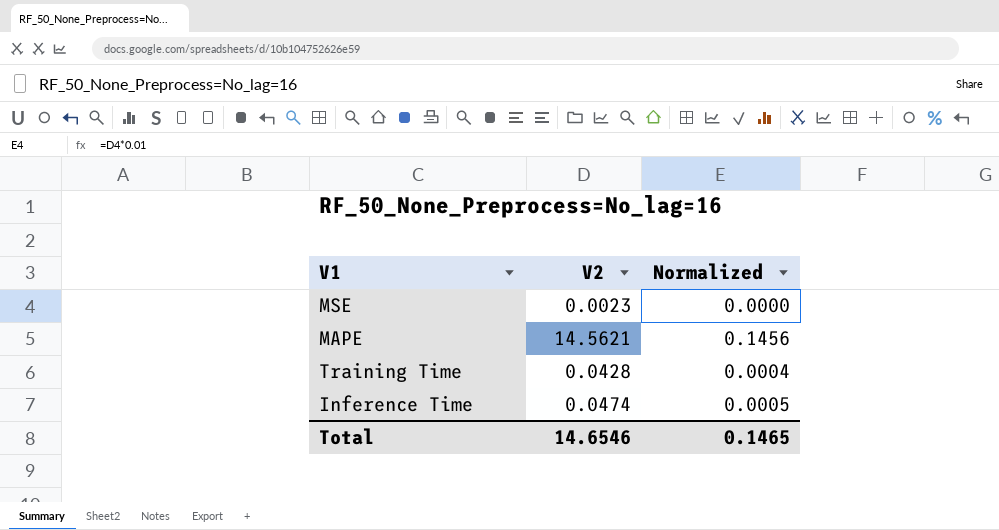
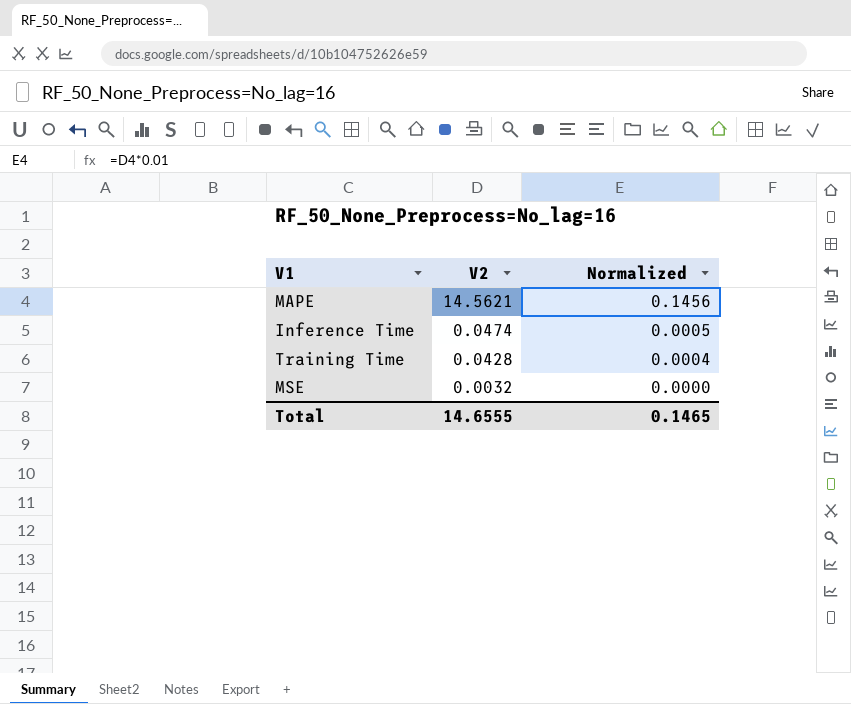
row order: none -> V2 descending
MSE | V2: 0.0023 -> 0.0032
Total | V2: 14.6546 -> 14.6555

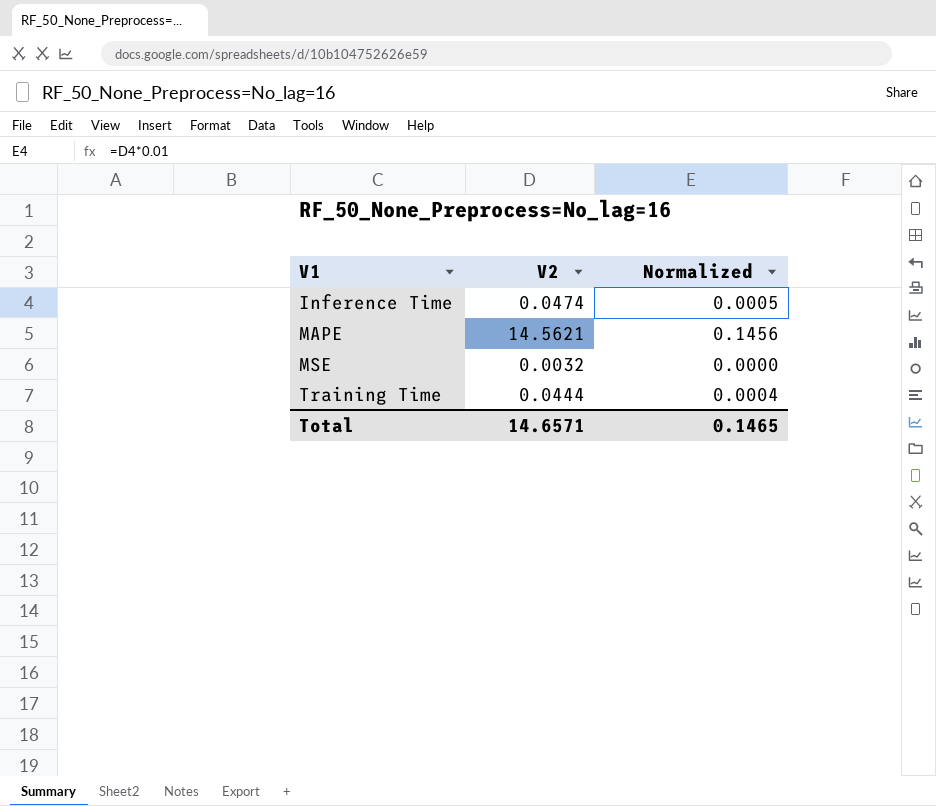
row order: V2 descending -> V1 ascending
Training Time | V2: 0.0428 -> 0.0444
Total | V2: 14.6555 -> 14.6571

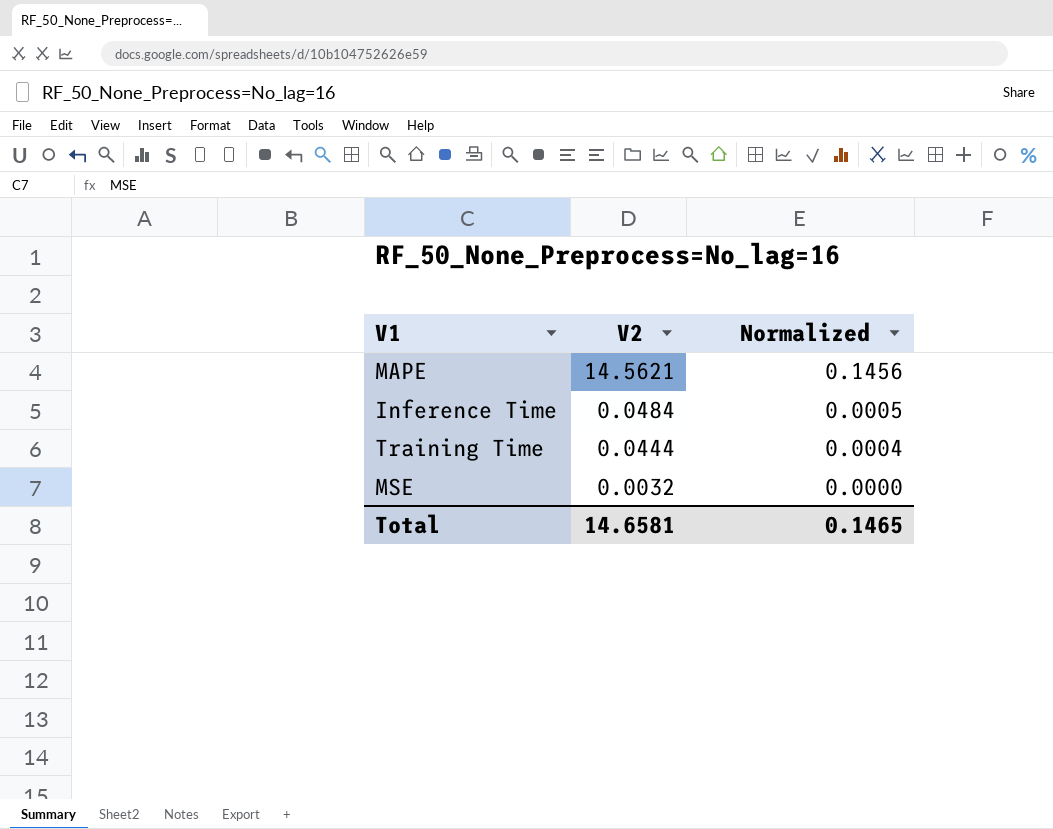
row order: V1 ascending -> V2 descending
Inference Time | V2: 0.0474 -> 0.0484
Total | V2: 14.6571 -> 14.6581

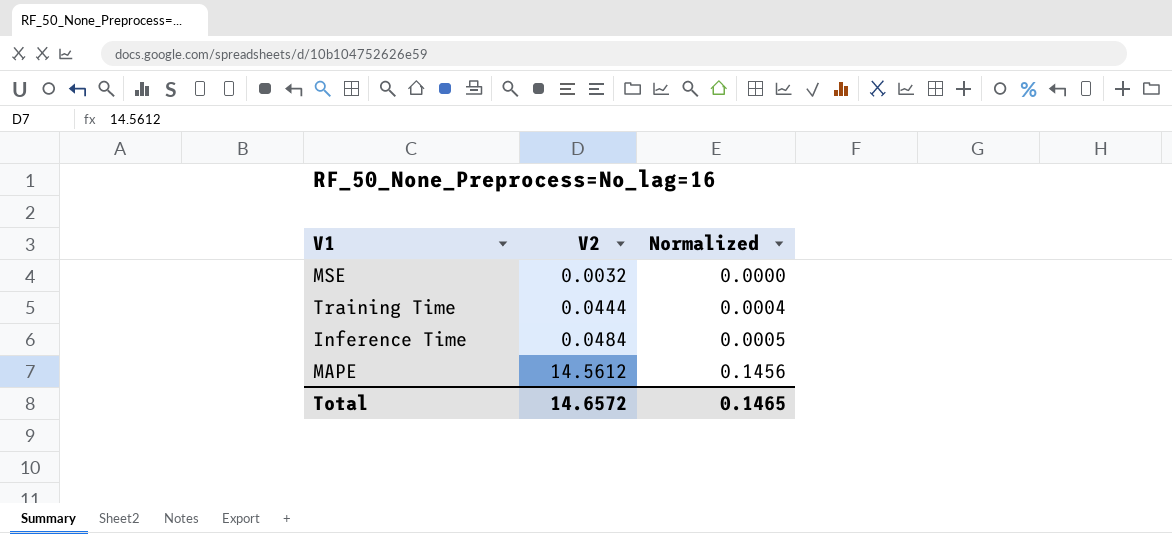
row order: V2 descending -> V2 ascending
MAPE | V2: 14.5621 -> 14.5612
Total | V2: 14.6581 -> 14.6572

